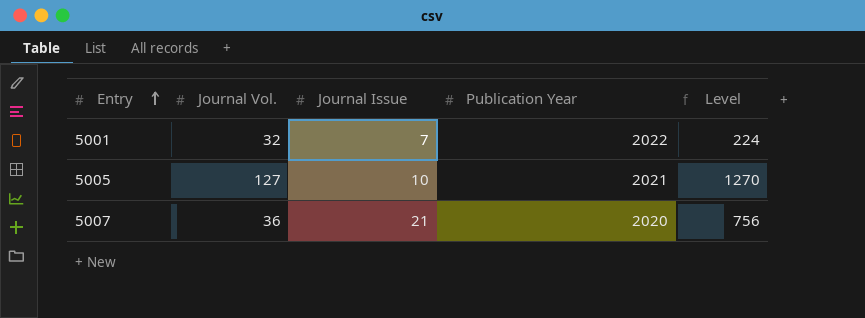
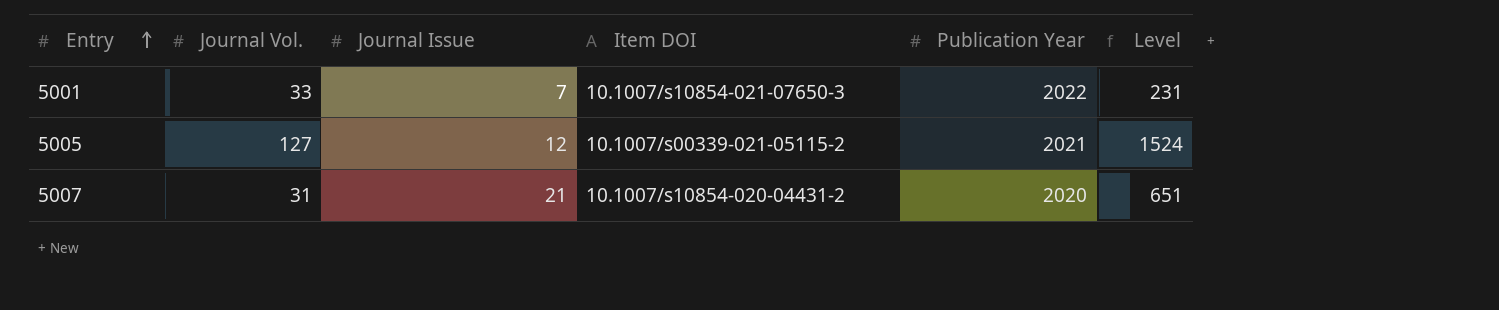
column Item DOI | position: none -> 4
5001 | Journal Vol.: 32 -> 33
5001 | Level: 224 -> 231
5005 | Journal Issue: 10 -> 12
5005 | Level: 1270 -> 1524
5007 | Journal Vol.: 36 -> 31
5007 | Level: 756 -> 651

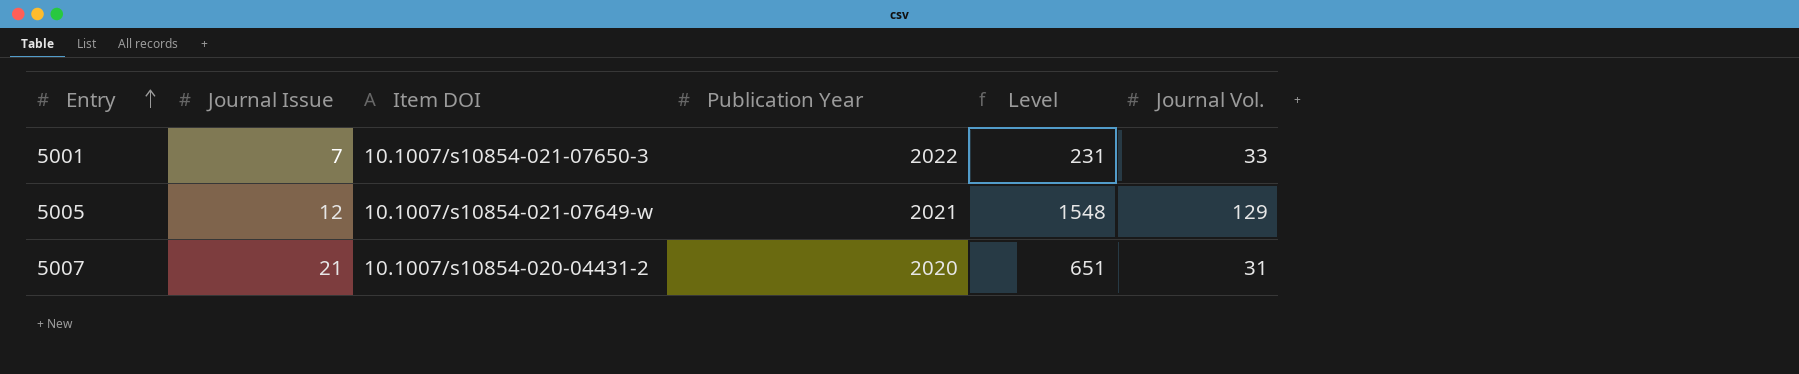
column Journal Vol. | position: 2 -> 6
5005 | Item DOI: 10.1007/s00339-021-05115-2 -> 10.1007/s10854-021-07649-w
5005 | Level: 1524 -> 1548
5005 | Journal Vol.: 127 -> 129

